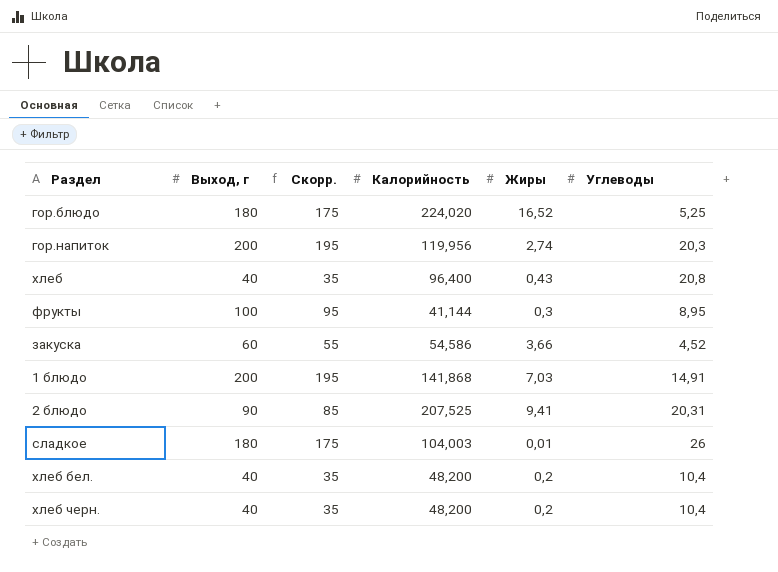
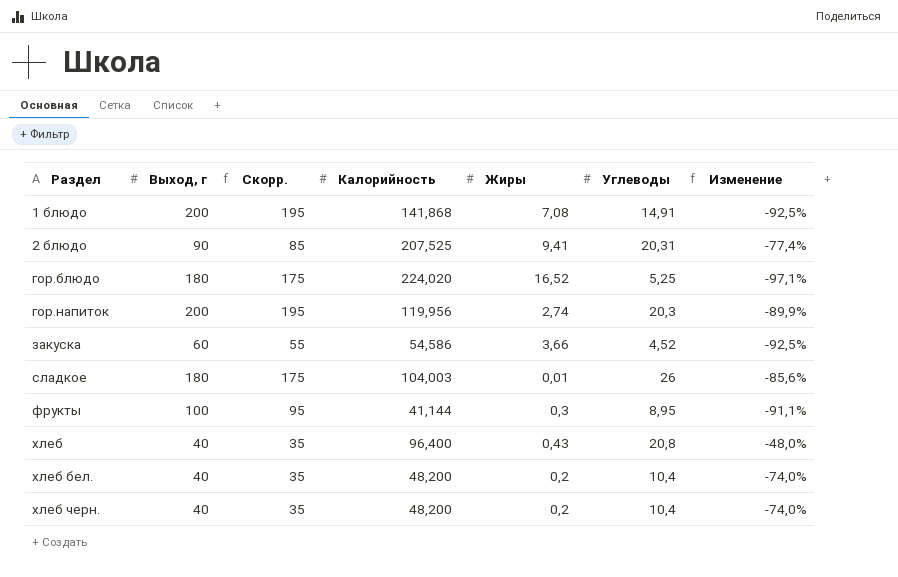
row order: none -> Раздел ascending
column Изменение | formula: none -> ([Углеводы] - [Выход, г]) / [Выход, г]
1 блюдо | Жиры: 7,03 -> 7,08

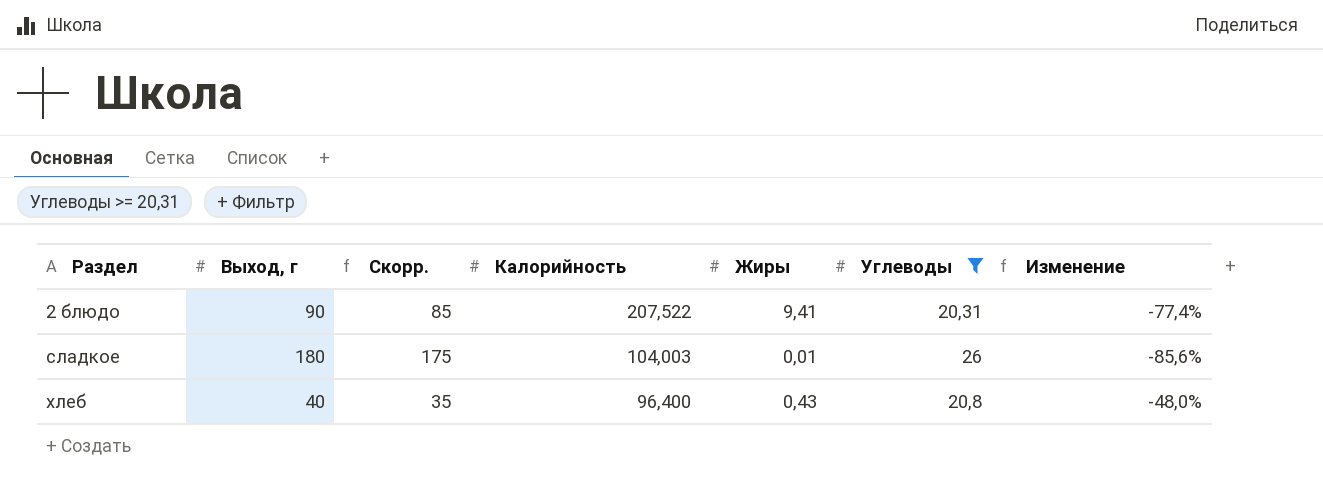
filter: none -> Углеводы >= 20,31
2 блюдо | Калорийность: 207,525 -> 207,522

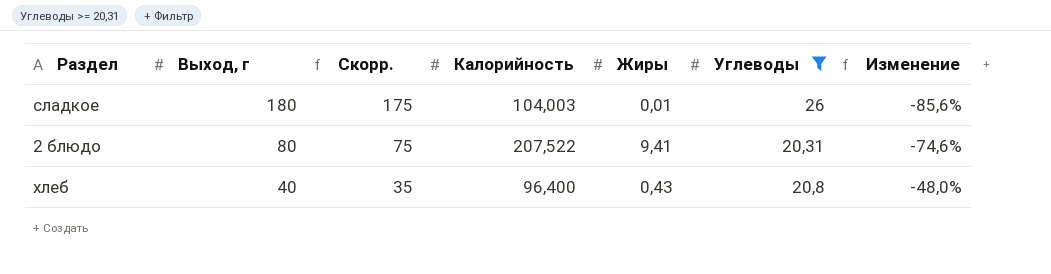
row order: Раздел ascending -> Выход, г descending
2 блюдо | Выход, г: 90 -> 80
2 блюдо | Скорр.: 85 -> 75
2 блюдо | Изменение: -77,4% -> -74,6%

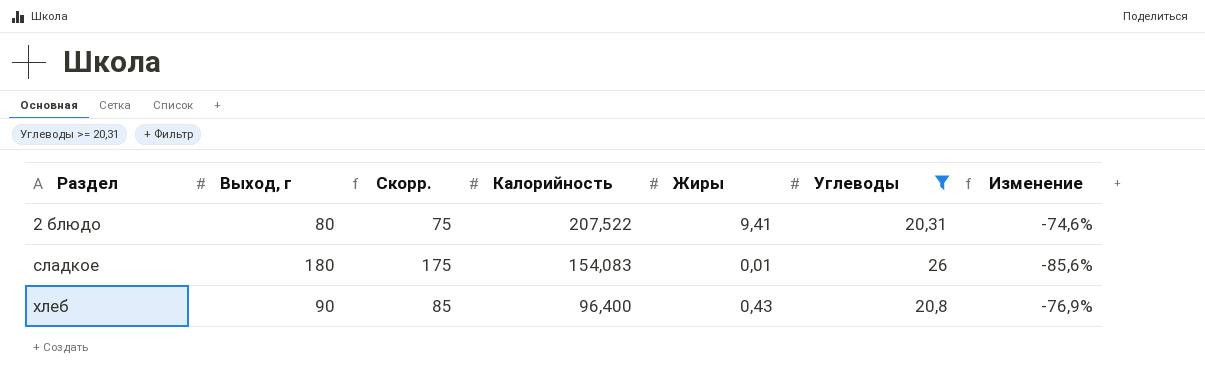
row order: Выход, г descending -> Раздел ascending
сладкое | Калорийность: 104,003 -> 154,083
хлеб | Выход, г: 40 -> 90
хлеб | Скорр.: 35 -> 85
хлеб | Изменение: -48,0% -> -76,9%

